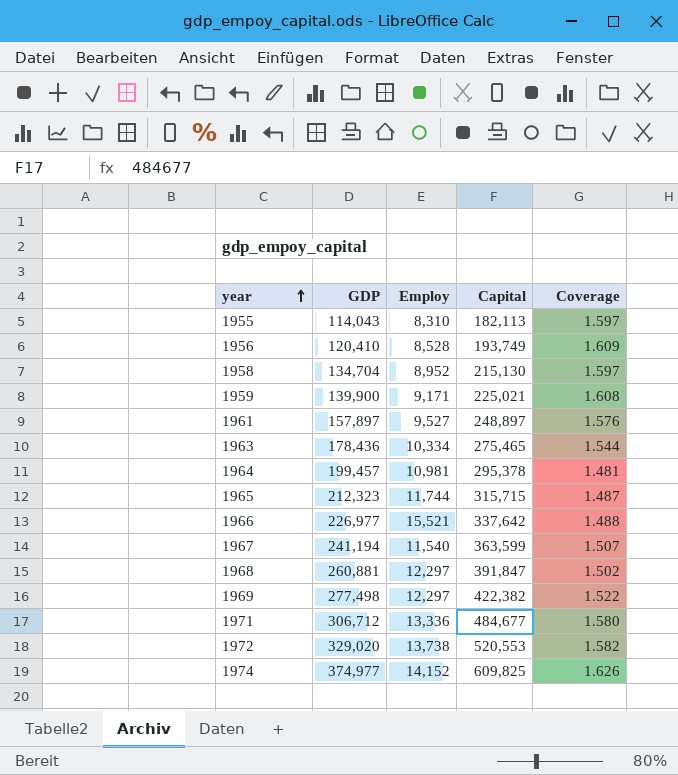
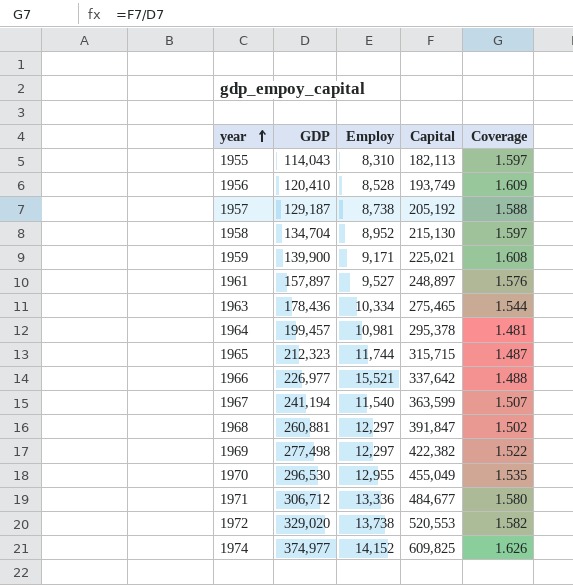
row 1957: none -> 129,187 | 8,738 | 205,192 | 1.588
row 1970: none -> 296,530 | 12,955 | 455,049 | 1.535

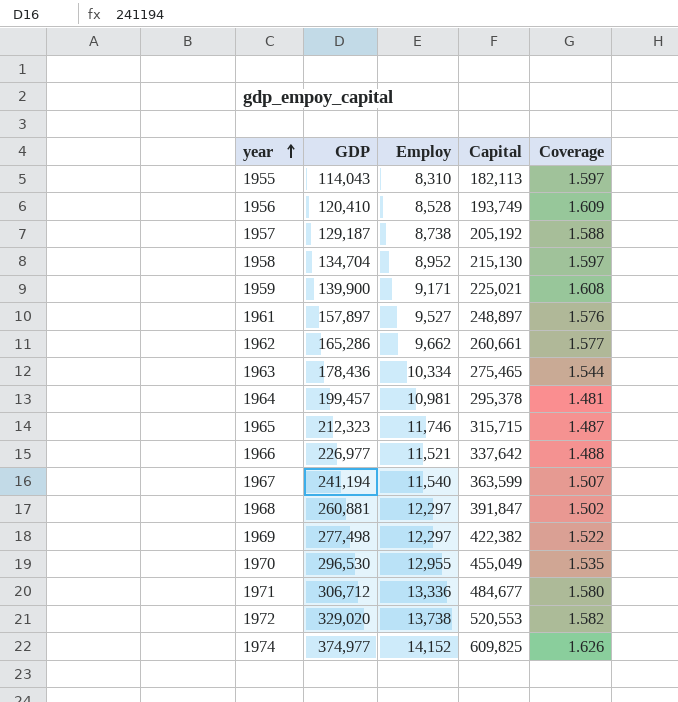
row 1962: none -> 165,286 | 9,662 | 260,661 | 1.577
1965 | Employ: 11,744 -> 11,746
1966 | Employ: 15,521 -> 11,521

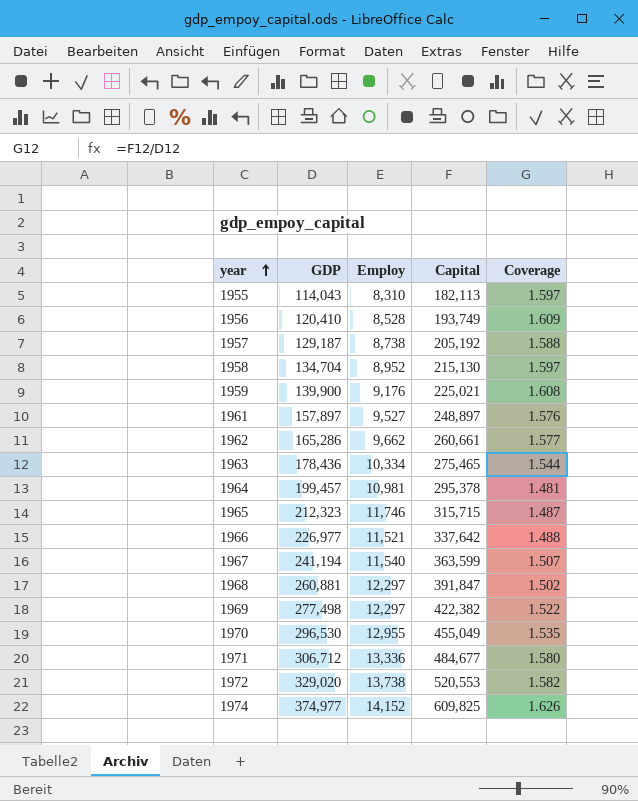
1959 | Employ: 9,171 -> 9,176

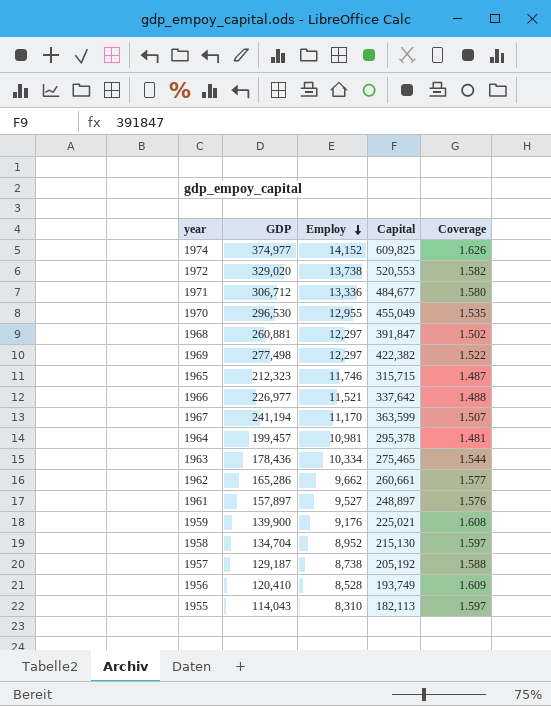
row order: year ascending -> Employ descending
1967 | Employ: 11,540 -> 11,170

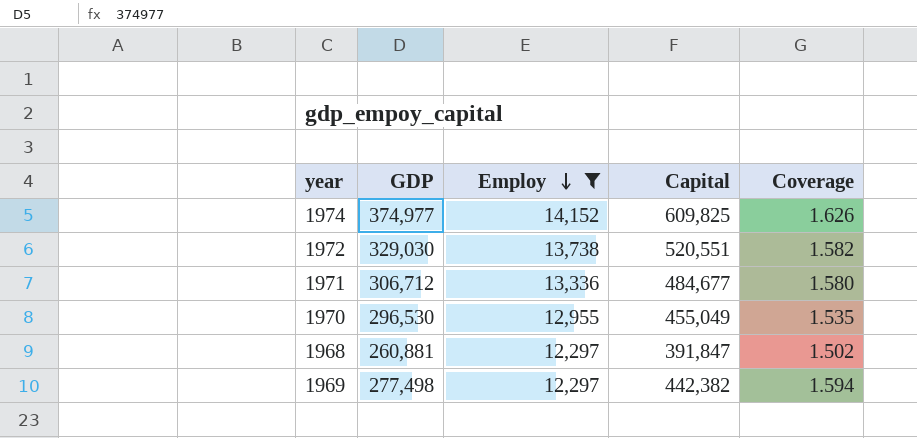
filter: none -> Employ >= 12,297
1972 | GDP: 329,020 -> 329,030
1972 | Capital: 520,553 -> 520,551
1969 | Capital: 422,382 -> 442,382
1969 | Coverage: 1.522 -> 1.594

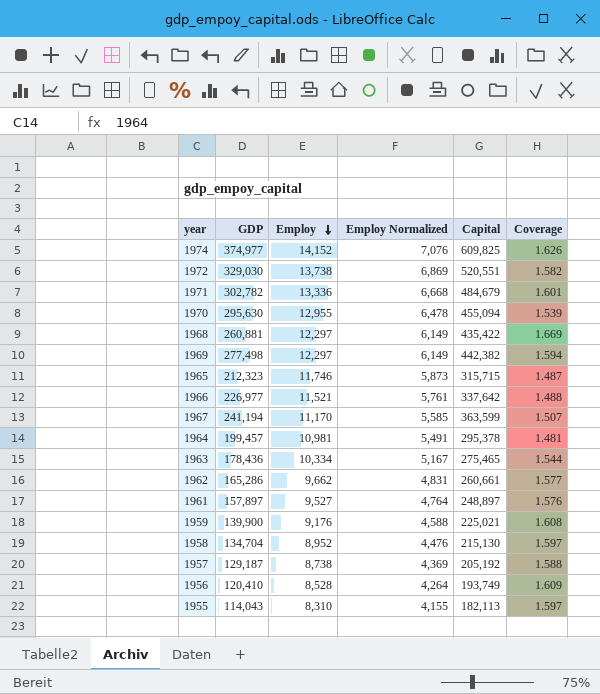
filter: Employ >= 12,297 -> none
column Employ Normalized | formula: none -> [Employ] * 0.5
1971 | GDP: 306,712 -> 302,782
1971 | Capital: 484,677 -> 484,679
1971 | Coverage: 1.580 -> 1.601
1970 | GDP: 296,530 -> 295,630
1970 | Capital: 455,049 -> 455,094
1970 | Coverage: 1.535 -> 1.539
1968 | Capital: 391,847 -> 435,422
1968 | Coverage: 1.502 -> 1.669

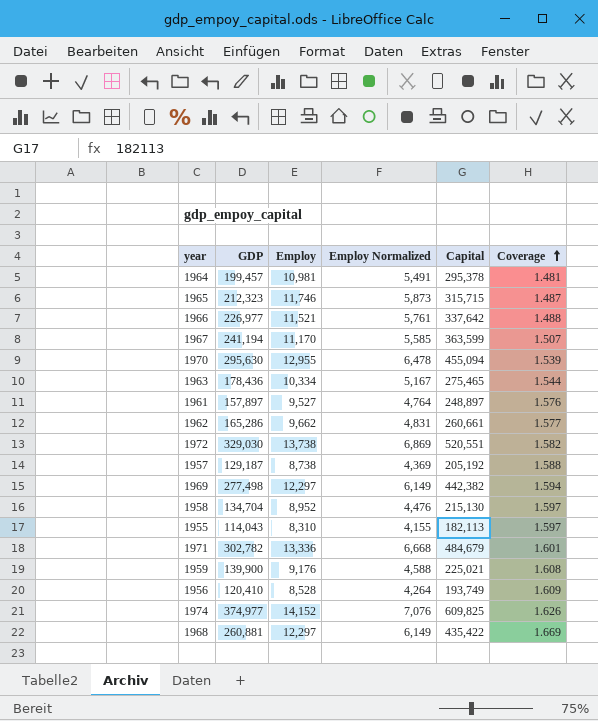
row order: Employ descending -> Coverage ascending

